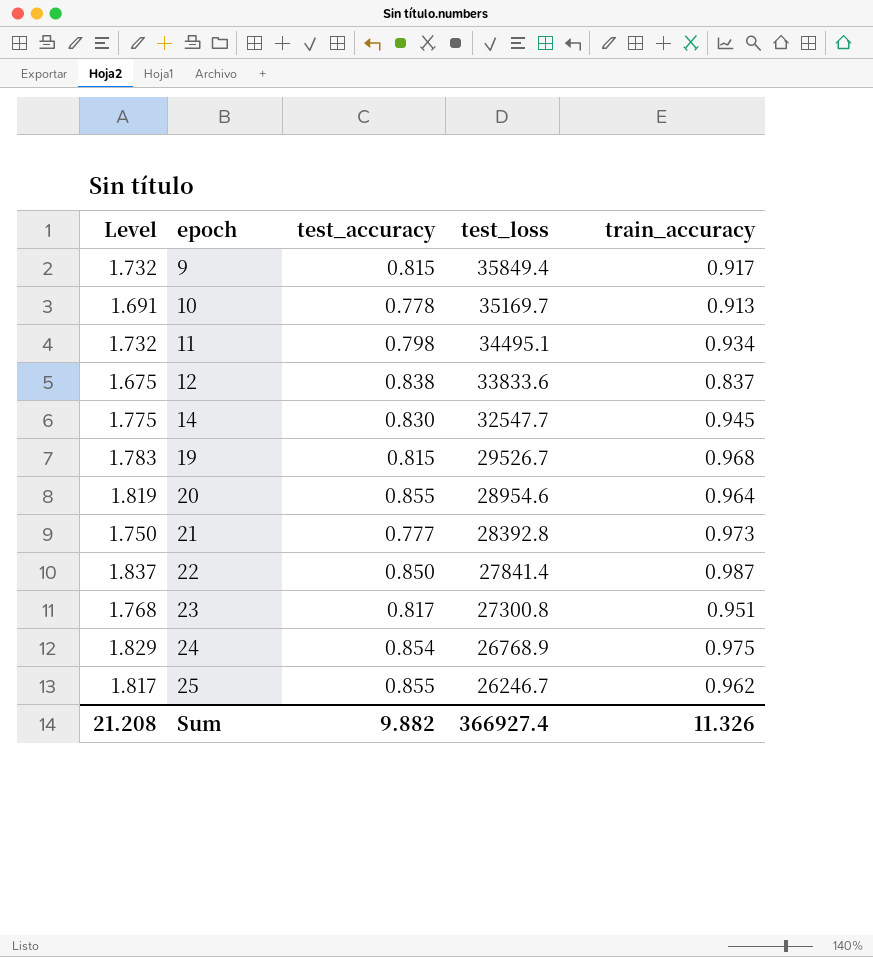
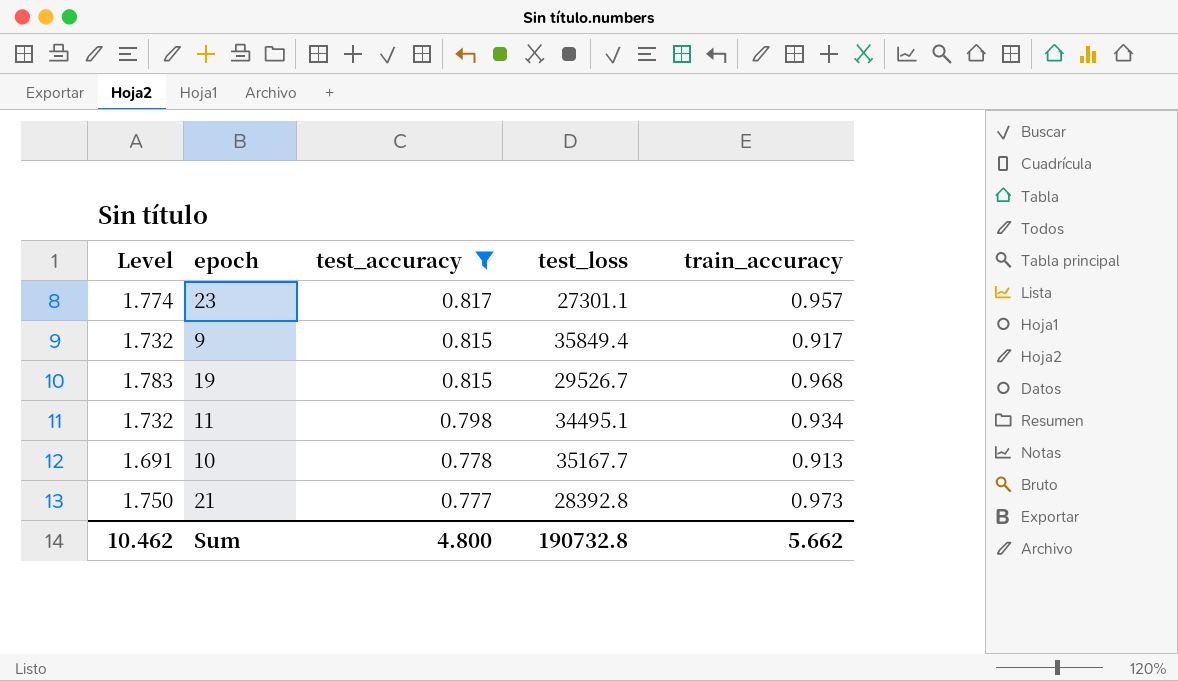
filter: none -> test_accuracy <= 0.817
row order: epoch ascending -> test_accuracy descending
23 | Level: 1.768 -> 1.774
23 | test_loss: 27300.8 -> 27301.1
23 | train_accuracy: 0.951 -> 0.957
10 | test_loss: 35169.7 -> 35167.7
Sum | Level: 21.208 -> 10.462
Sum | test_accuracy: 9.882 -> 4.800
Sum | test_loss: 366927.4 -> 190732.8
Sum | train_accuracy: 11.326 -> 5.662

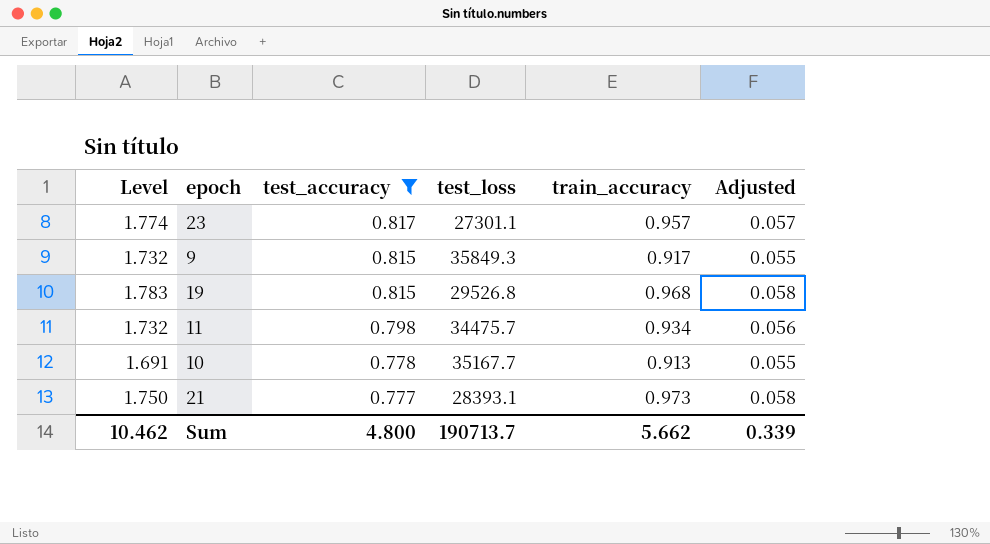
column Adjusted | formula: none -> [train_accuracy] * 0.06
9 | test_loss: 35849.4 -> 35849.3
19 | test_loss: 29526.7 -> 29526.8
11 | test_loss: 34495.1 -> 34475.7
21 | test_loss: 28392.8 -> 28393.1
Sum | test_loss: 190732.8 -> 190713.7

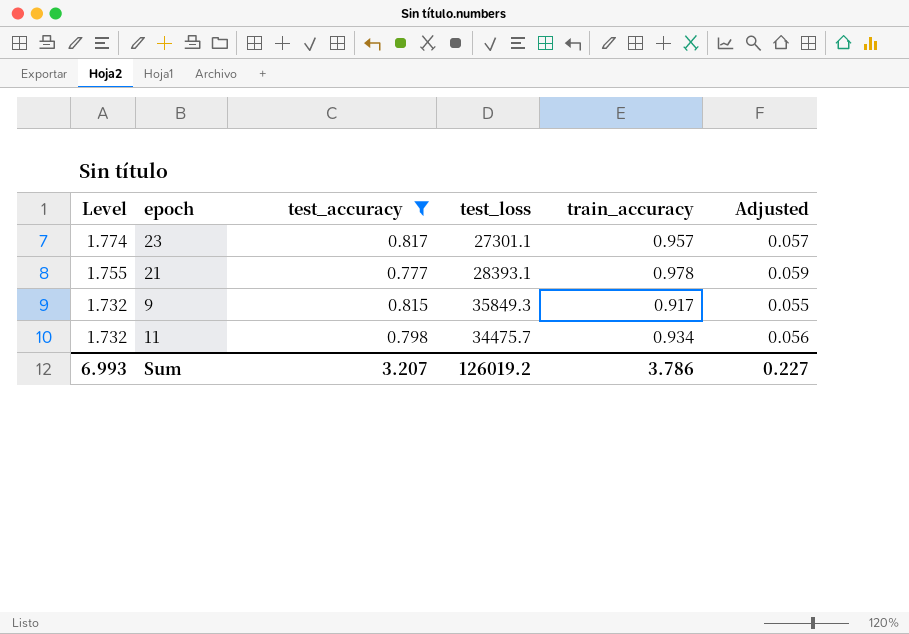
row order: test_accuracy descending -> Level descending
row 19: 1.783 | 0.815 | 29526.8 | 0.968 | 0.058 -> none
row 10: 1.691 | 0.778 | 35167.7 | 0.913 | 0.055 -> none
21 | Level: 1.750 -> 1.755
21 | train_accuracy: 0.973 -> 0.978
21 | Adjusted: 0.058 -> 0.059
Sum | Level: 10.462 -> 6.993
Sum | test_accuracy: 4.800 -> 3.207
Sum | test_loss: 190713.7 -> 126019.2
Sum | train_accuracy: 5.662 -> 3.786
Sum | Adjusted: 0.339 -> 0.227

